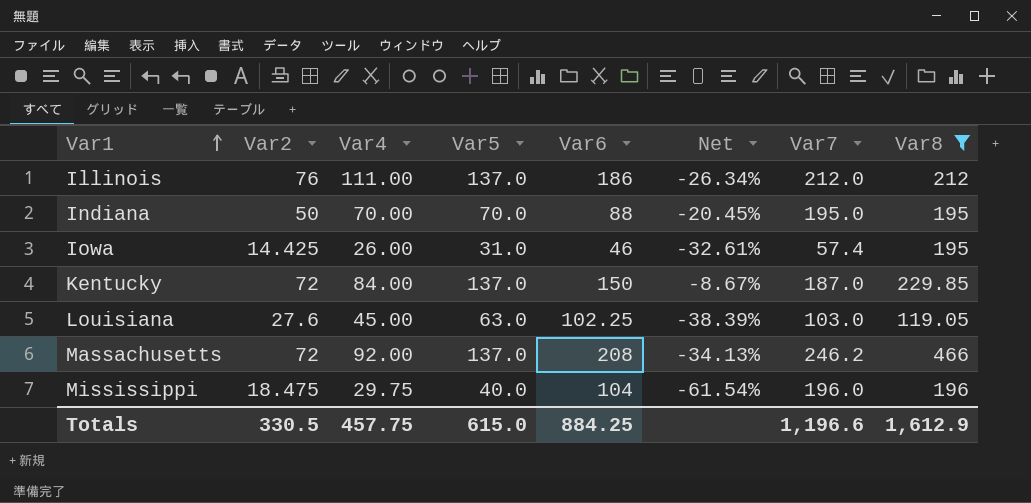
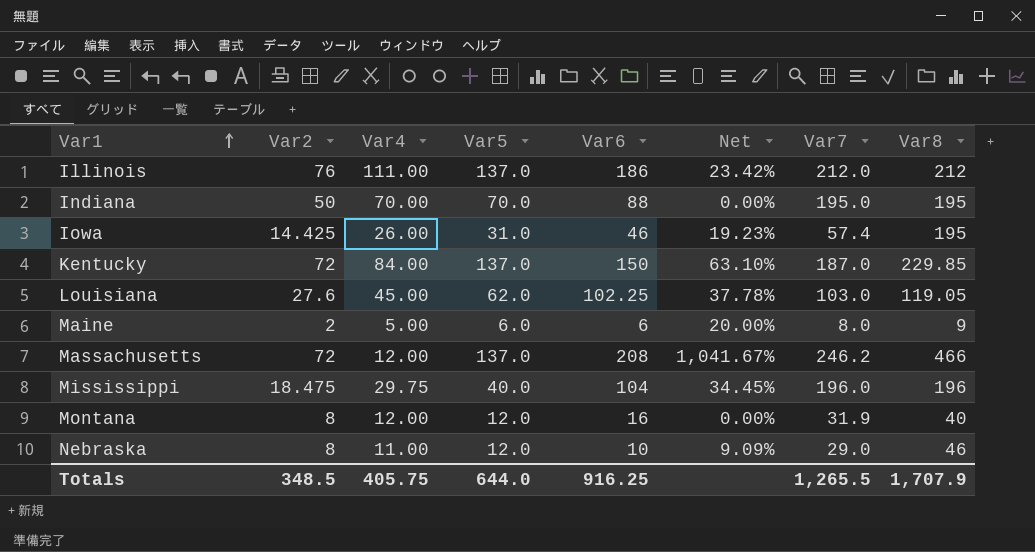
filter: Var8 >= 119.05 -> none
column Net | formula: ([Var5] - [Var6]) / [Var6] -> ([Var5] - [Var4]) / [Var4]
Louisiana | Var5: 63.0 -> 62.0
Massachusetts | Var4: 92.00 -> 12.00
Totals | Var2: 330.5 -> 348.5
Totals | Var4: 457.75 -> 405.75
Totals | Var5: 615.0 -> 644.0
Totals | Var6: 884.25 -> 916.25
Totals | Var7: 1,196.6 -> 1,265.5
Totals | Var8: 1,612.9 -> 1,707.9

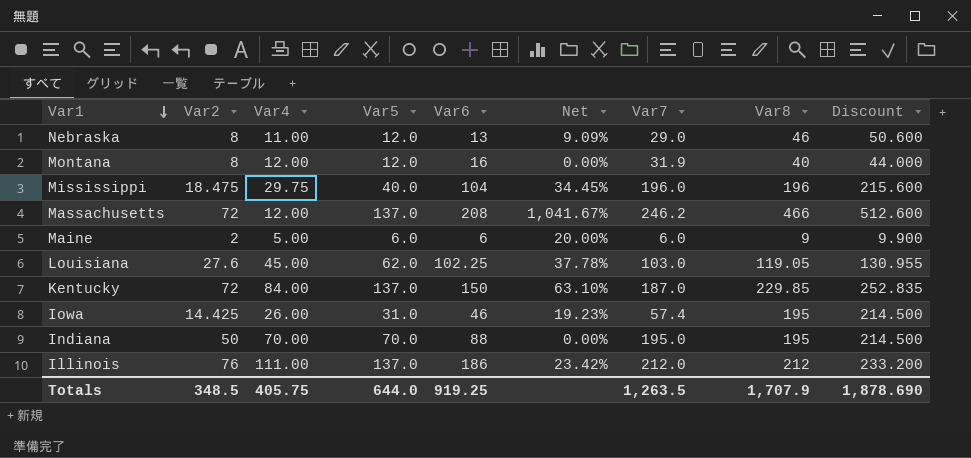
row order: Var1 ascending -> Var1 descending
column Discount | formula: none -> [Var8] * 1.1
Nebraska | Var6: 10 -> 13
Maine | Var7: 8.0 -> 6.0
Totals | Var6: 916.25 -> 919.25
Totals | Var7: 1,265.5 -> 1,263.5

